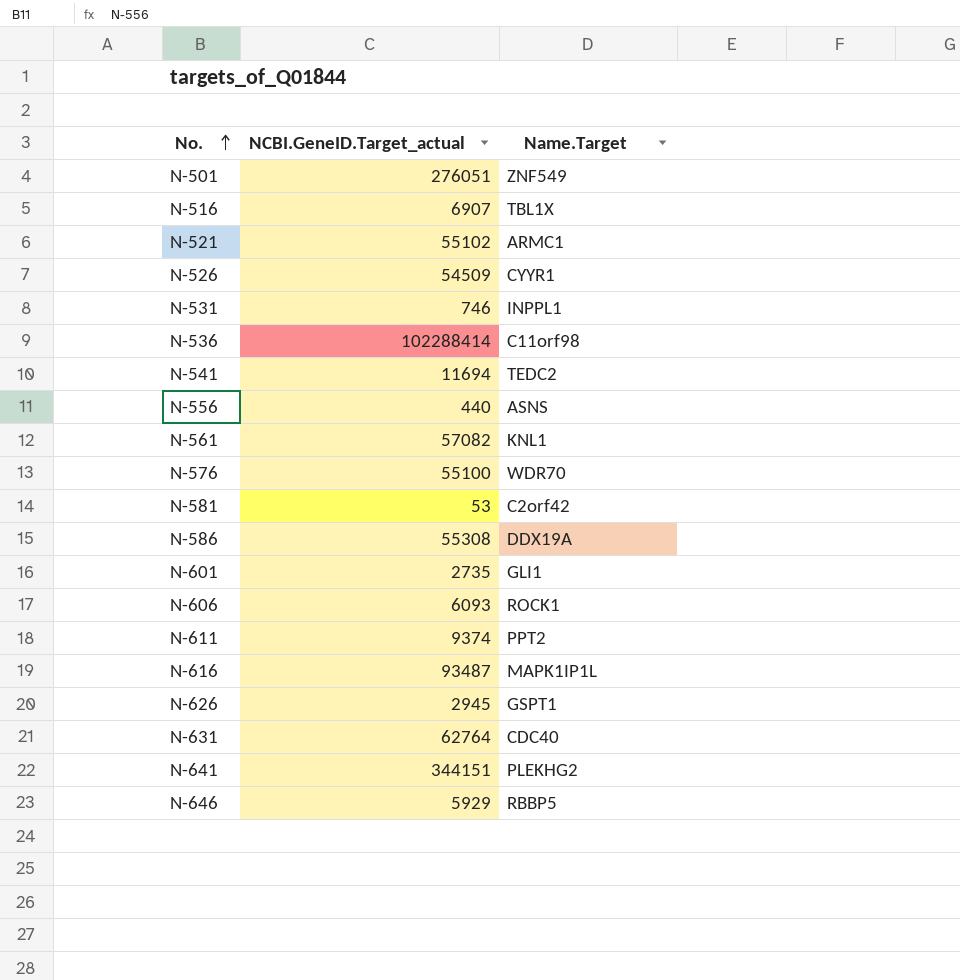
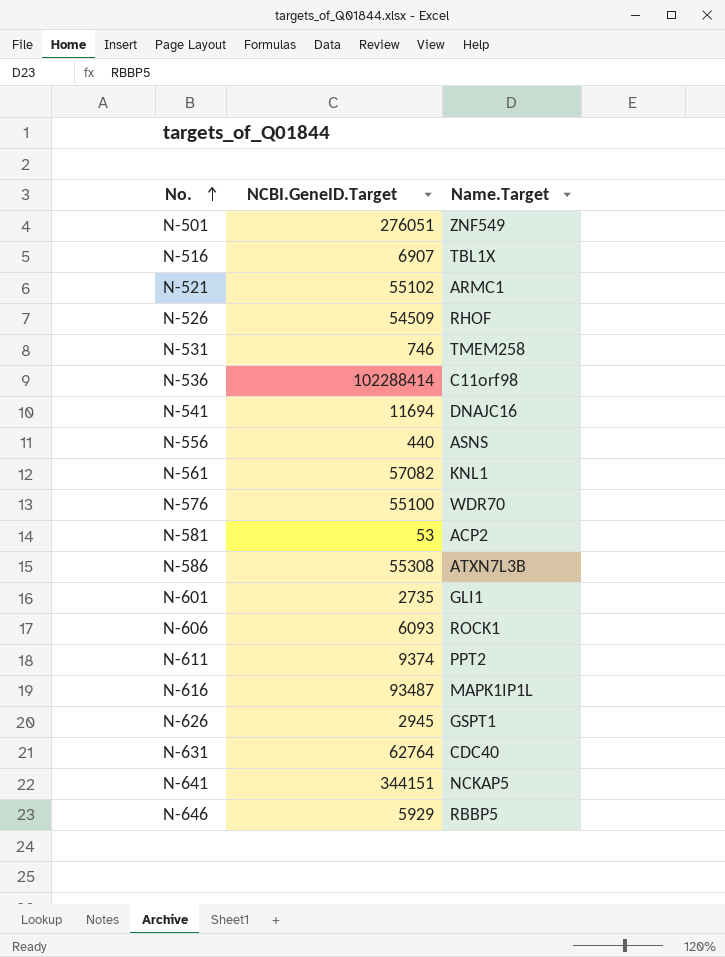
column name: NCBI.GeneID.Target_actual -> NCBI.GeneID.Target
N-526 | Name.Target: CYYR1 -> RHOF
N-531 | Name.Target: INPPL1 -> TMEM258
N-541 | Name.Target: TEDC2 -> DNAJC16
N-581 | Name.Target: C2orf42 -> ACP2
N-586 | Name.Target: DDX19A -> ATXN7L3B
N-641 | Name.Target: PLEKHG2 -> NCKAP5

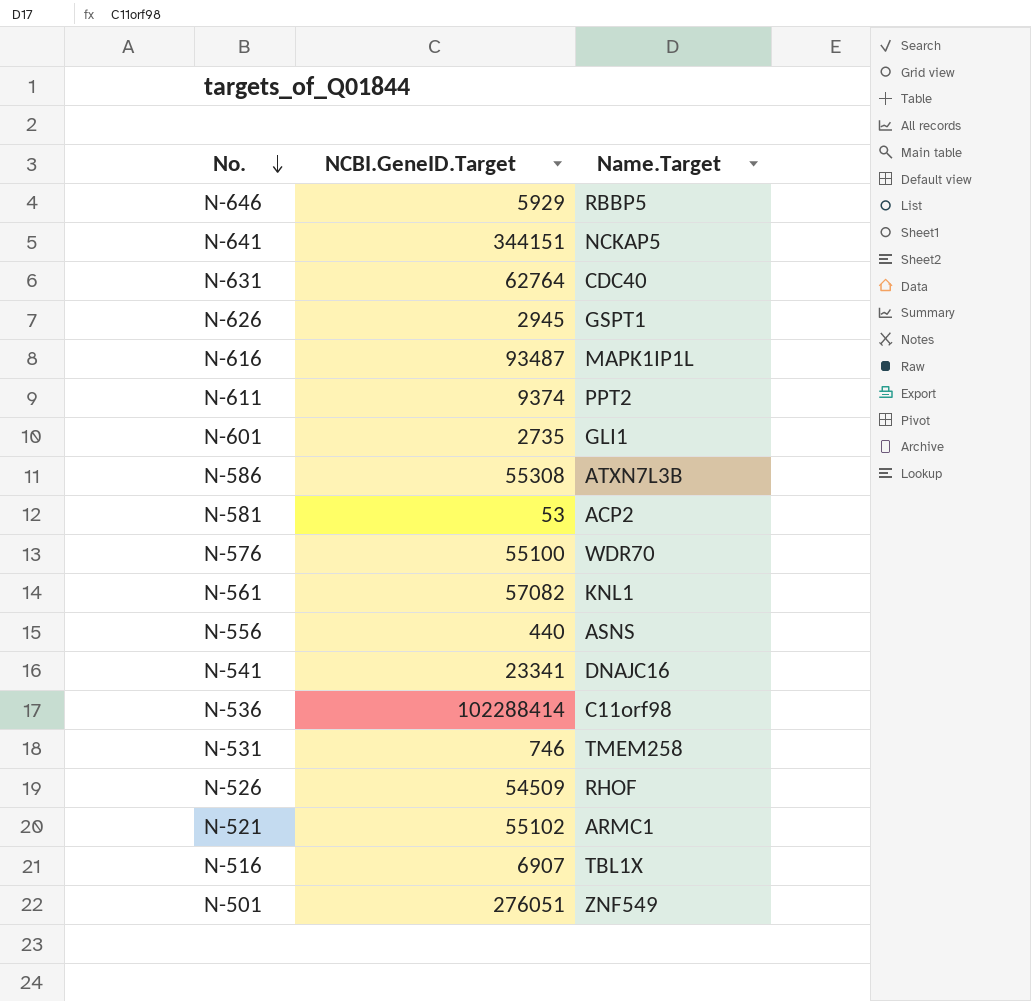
row order: No. ascending -> No. descending
row N-606: 6093 | ROCK1 -> none
N-541 | NCBI.GeneID.Target: 11694 -> 23341

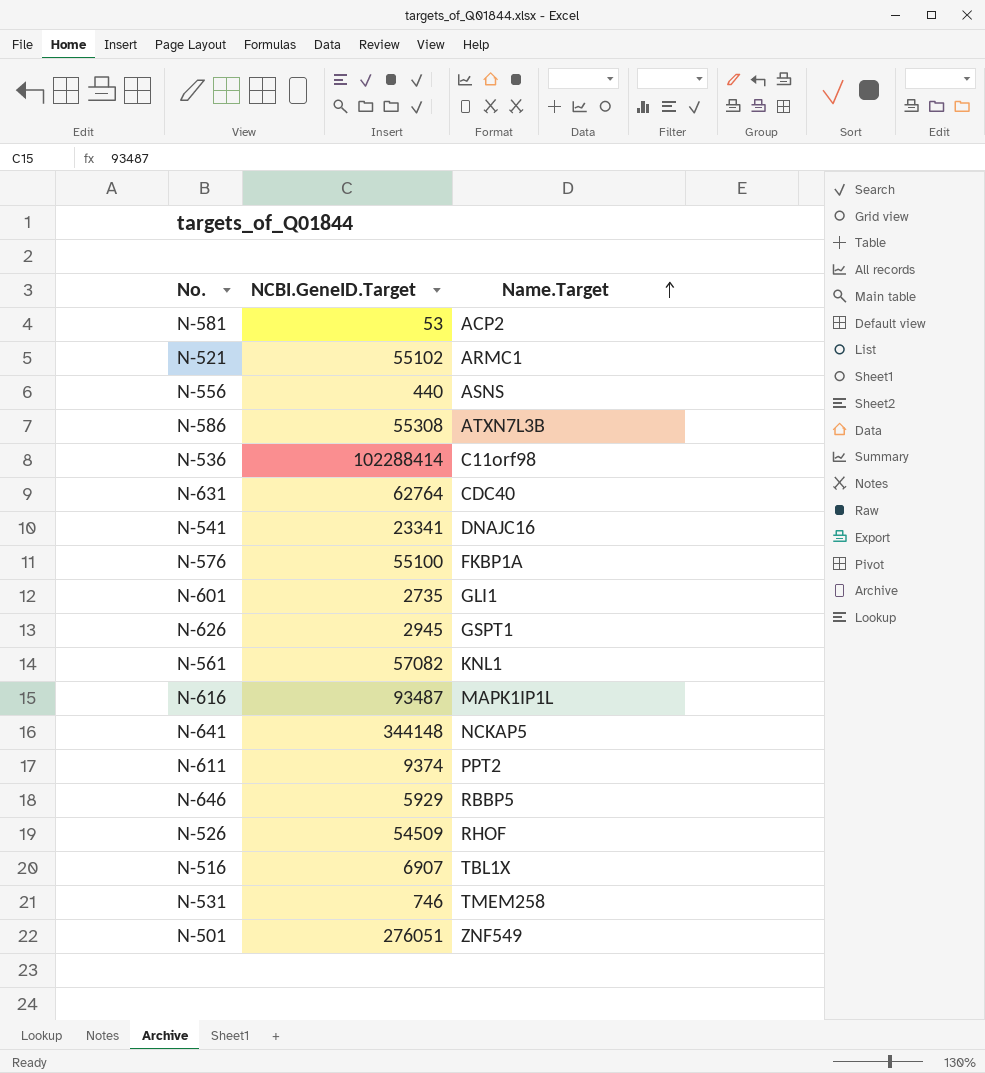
row order: No. descending -> Name.Target ascending
N-576 | Name.Target: WDR70 -> FKBP1A
N-641 | NCBI.GeneID.Target: 344151 -> 344148

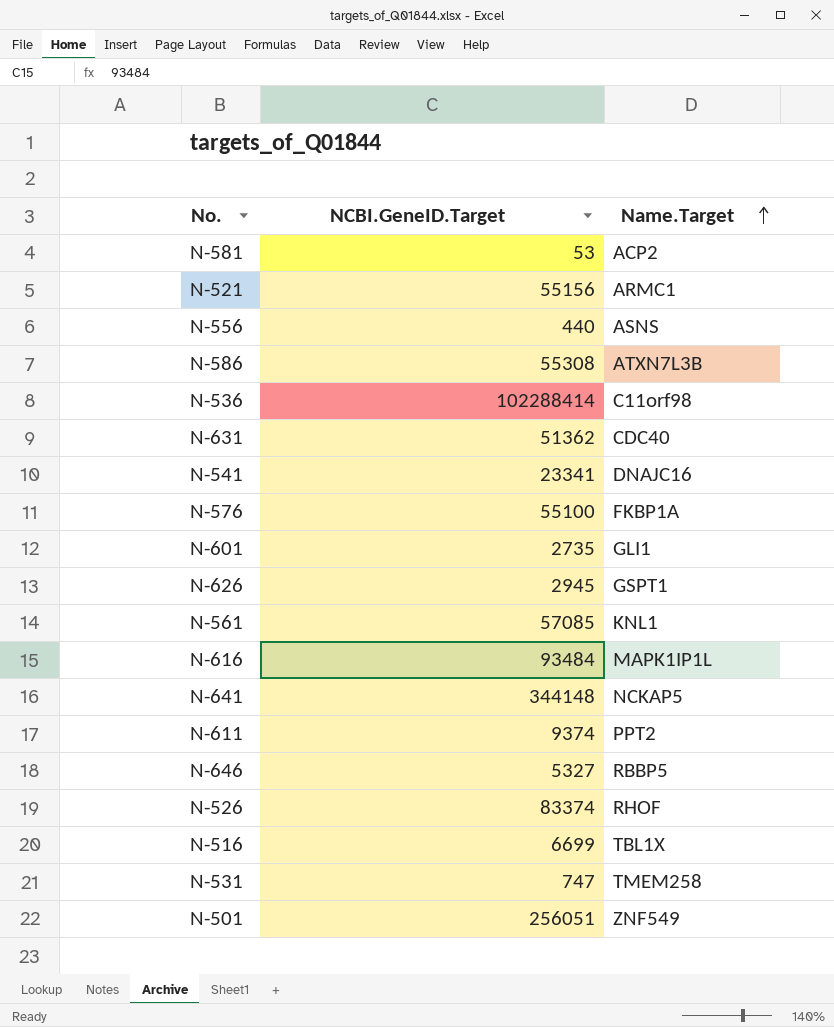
N-521 | NCBI.GeneID.Target: 55102 -> 55156
N-631 | NCBI.GeneID.Target: 62764 -> 51362
N-561 | NCBI.GeneID.Target: 57082 -> 57085
N-616 | NCBI.GeneID.Target: 93487 -> 93484
N-646 | NCBI.GeneID.Target: 5929 -> 5327
N-526 | NCBI.GeneID.Target: 54509 -> 83374
N-516 | NCBI.GeneID.Target: 6907 -> 6699
N-531 | NCBI.GeneID.Target: 746 -> 747
N-501 | NCBI.GeneID.Target: 276051 -> 256051

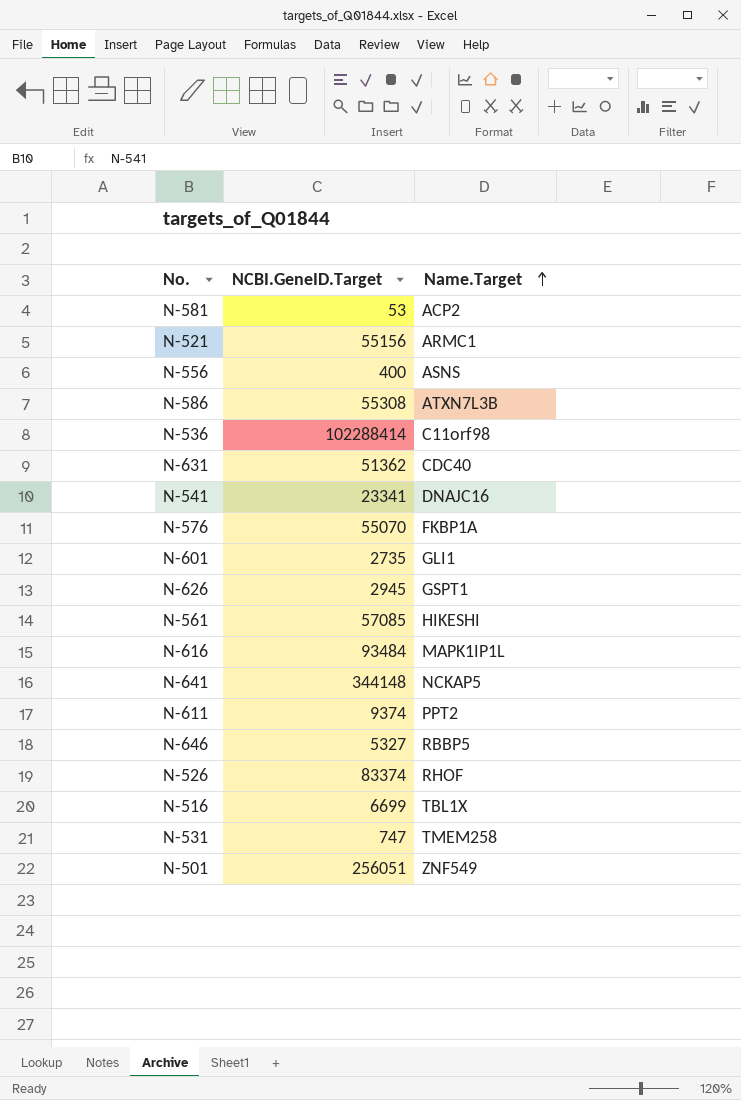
N-556 | NCBI.GeneID.Target: 440 -> 400
N-576 | NCBI.GeneID.Target: 55100 -> 55070
N-561 | Name.Target: KNL1 -> HIKESHI

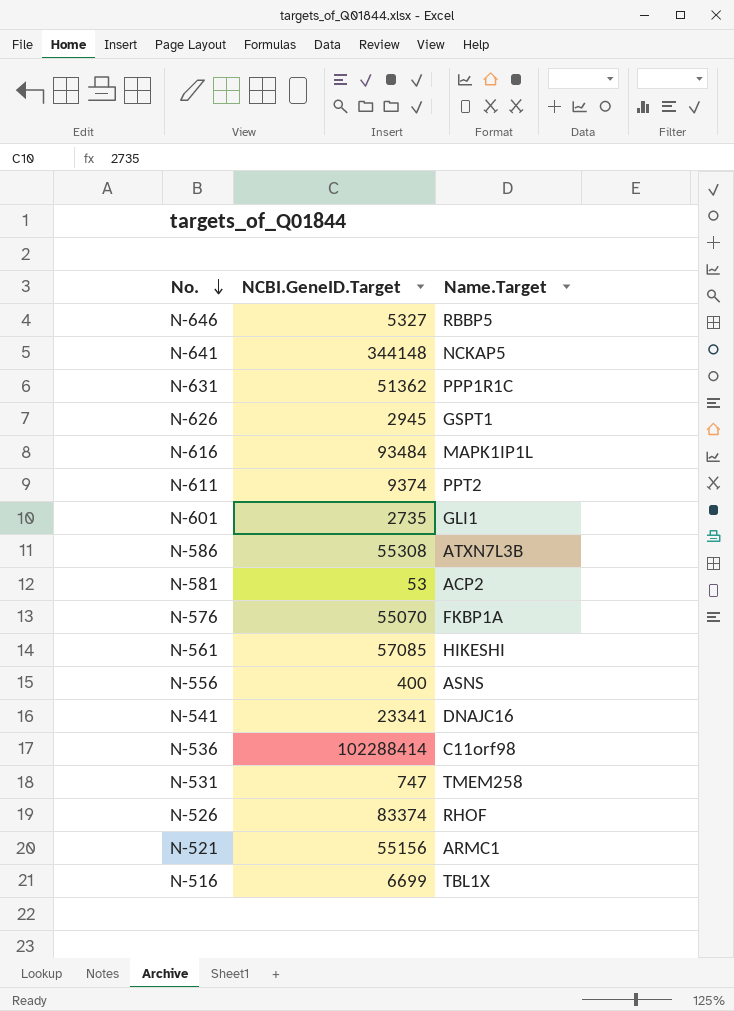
row order: Name.Target ascending -> No. descending
row N-501: 256051 | ZNF549 -> none
N-631 | Name.Target: CDC40 -> PPP1R1C

